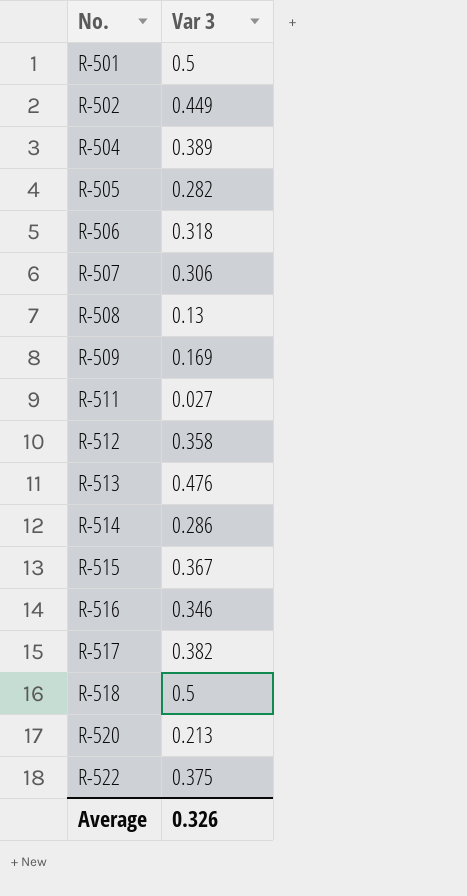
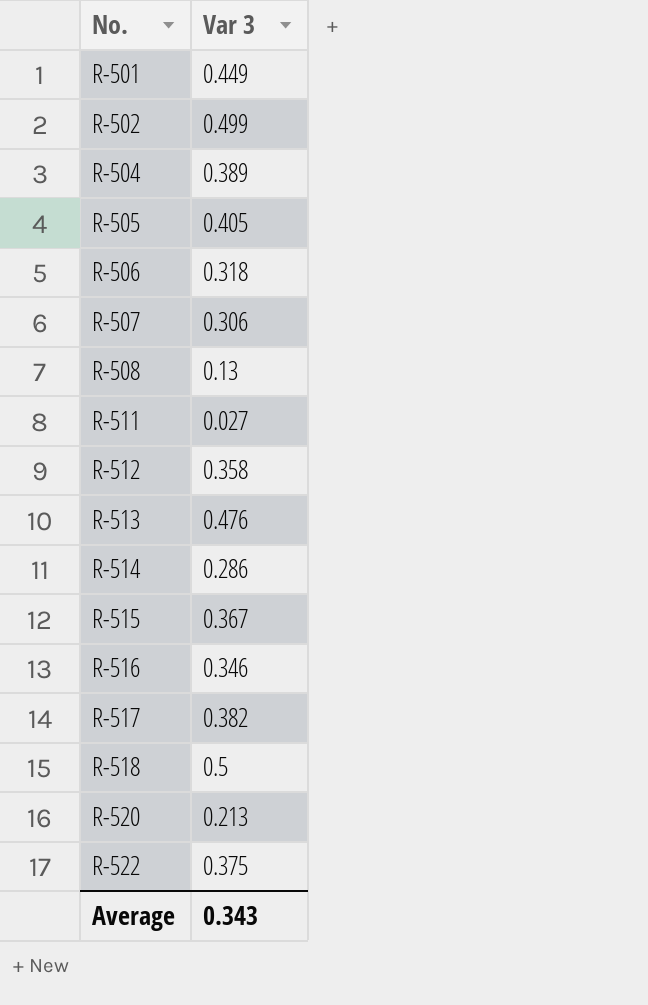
row R-509: 0.169 -> none
R-501 | Var 3: 0.5 -> 0.449
R-502 | Var 3: 0.449 -> 0.499
R-505 | Var 3: 0.282 -> 0.405
Average | Var 3: 0.326 -> 0.343

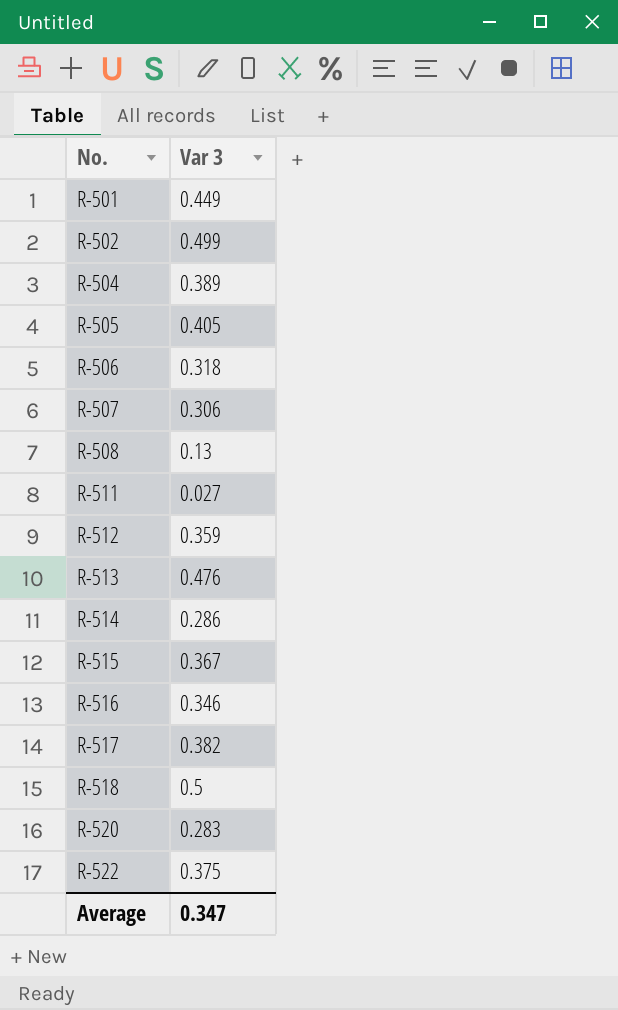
R-512 | Var 3: 0.358 -> 0.359
R-520 | Var 3: 0.213 -> 0.283
Average | Var 3: 0.343 -> 0.347

